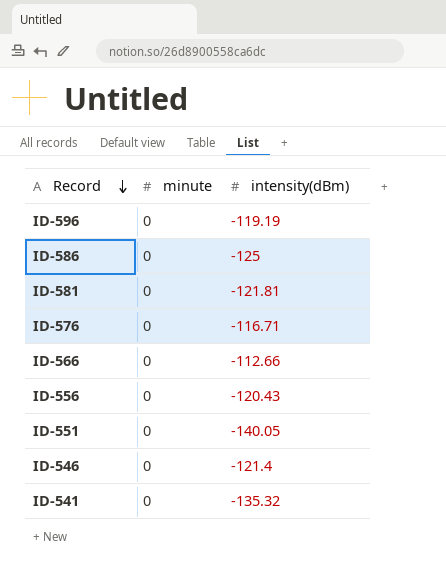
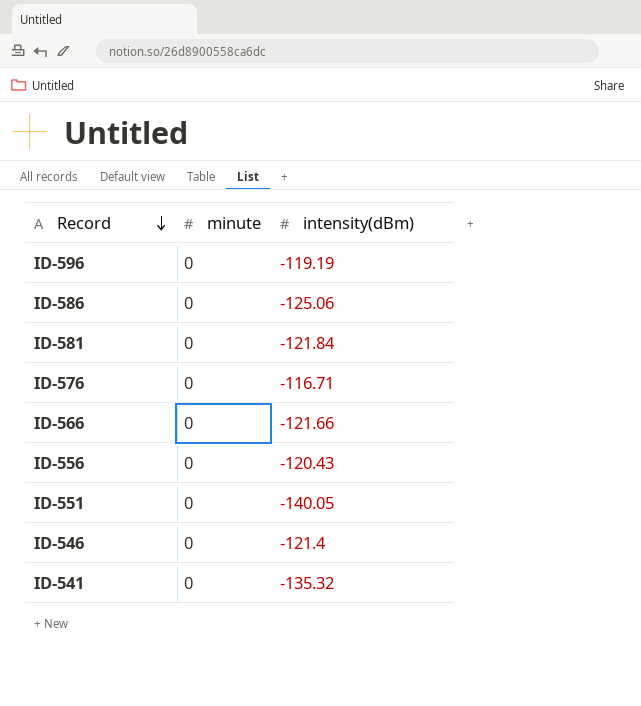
ID-586 | intensity(dBm): -125 -> -125.06
ID-581 | intensity(dBm): -121.81 -> -121.84
ID-566 | intensity(dBm): -112.66 -> -121.66

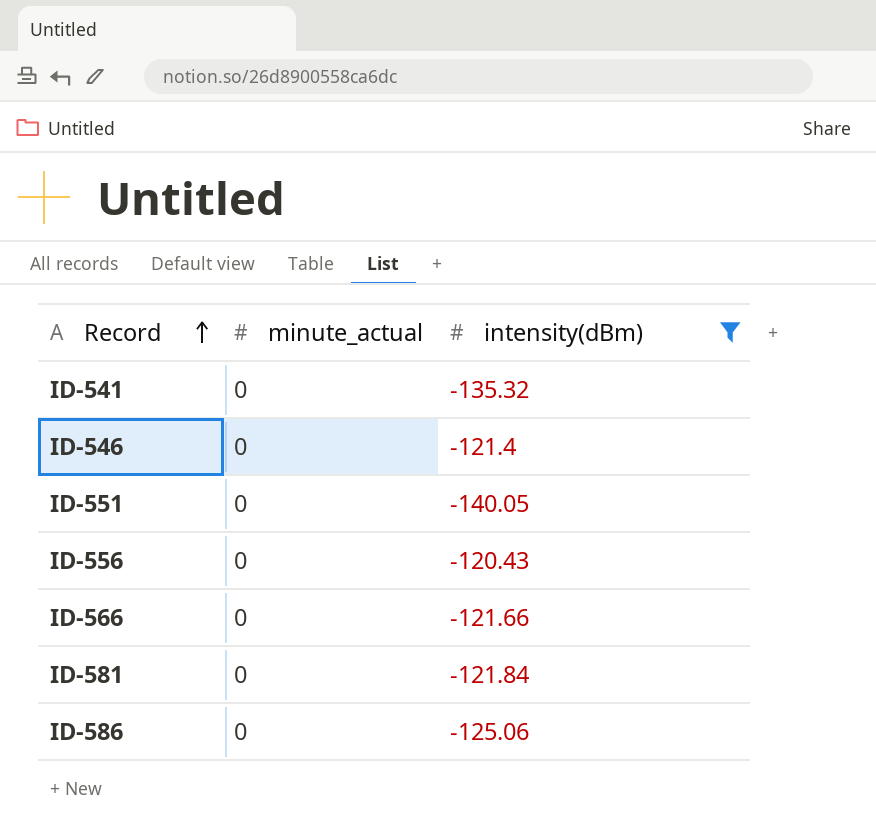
filter: none -> intensity(dBm) <= -120.43
row order: Record descending -> Record ascending
column name: minute -> minute_actual

